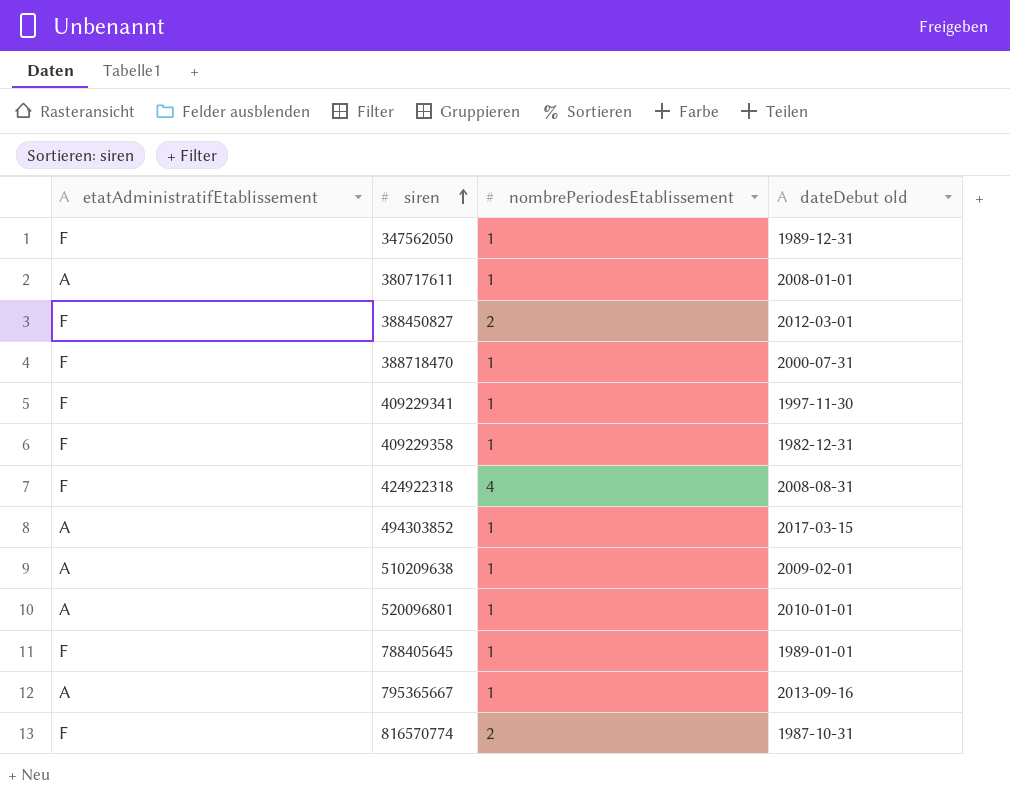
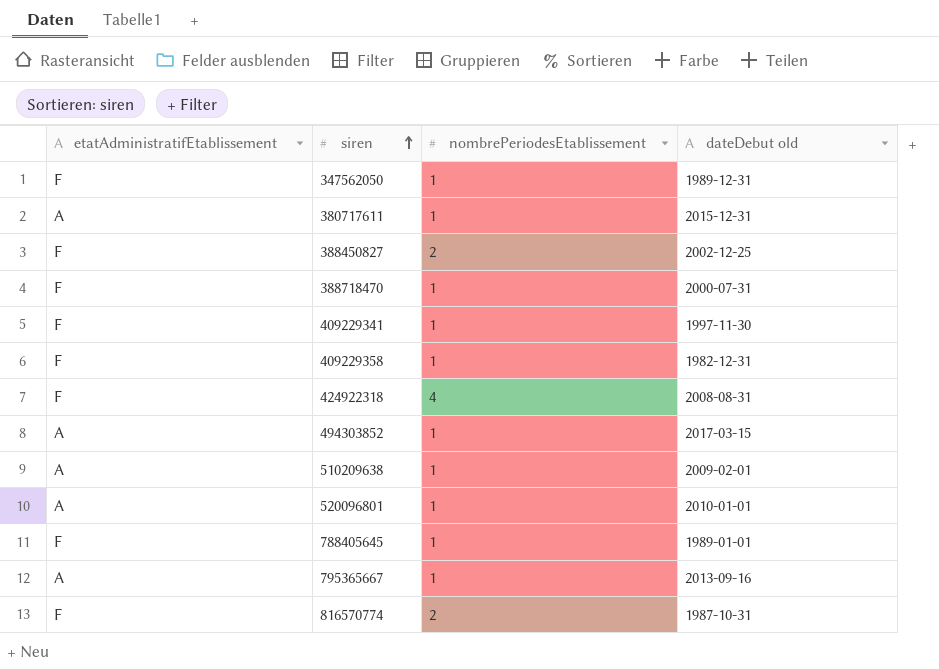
380717611 | dateDebut old: 2008-01-01 -> 2015-12-31
388450827 | dateDebut old: 2012-03-01 -> 2002-12-25

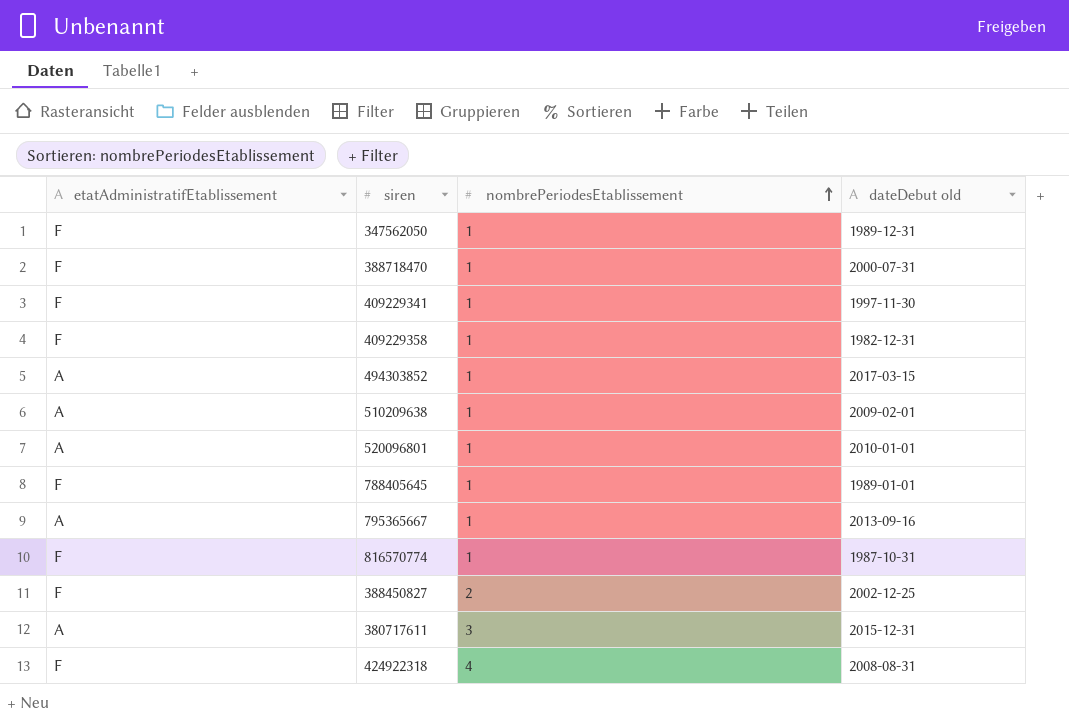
row order: siren ascending -> nombrePeriodesEtablissement ascending
816570774 | nombrePeriodesEtablissement: 2 -> 1
380717611 | nombrePeriodesEtablissement: 1 -> 3

